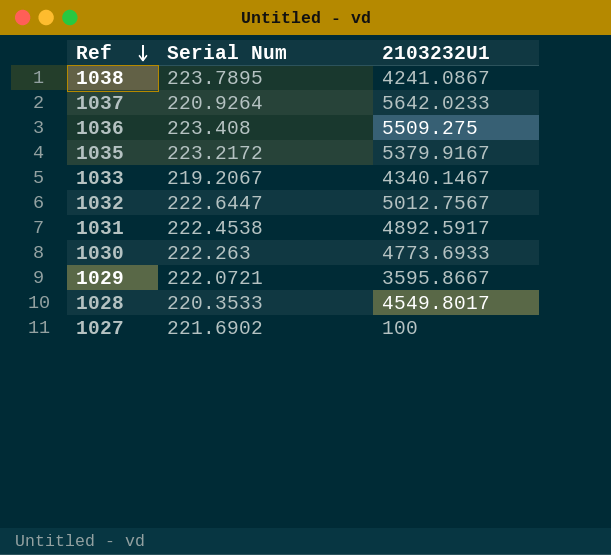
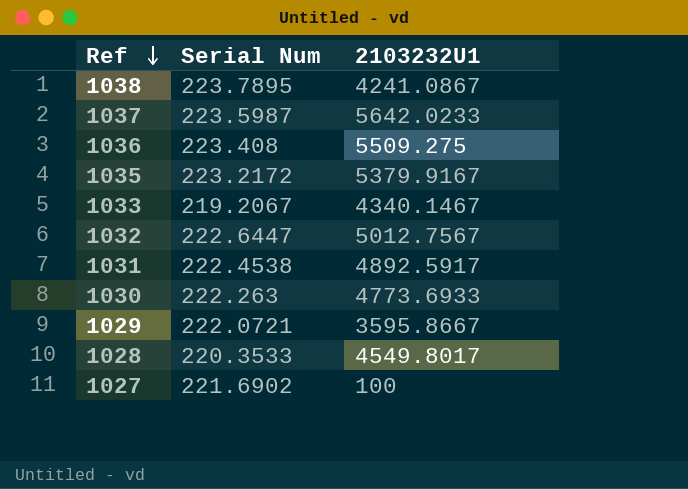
1037 | Serial Num: 220.9264 -> 223.5987

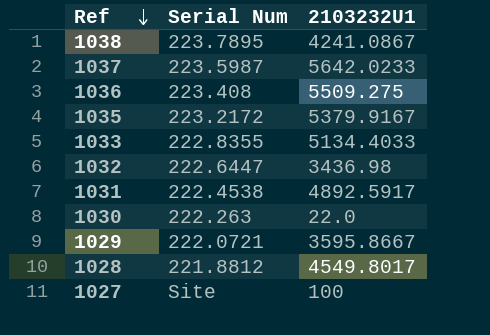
1033 | Serial Num: 219.2067 -> 222.8355
1033 | 2103232U1: 4340.1467 -> 5134.4033
1032 | 2103232U1: 5012.7567 -> 3436.98
1030 | 2103232U1: 4773.6933 -> 22.0
1028 | Serial Num: 220.3533 -> 221.8812
1027 | Serial Num: 221.6902 -> Site

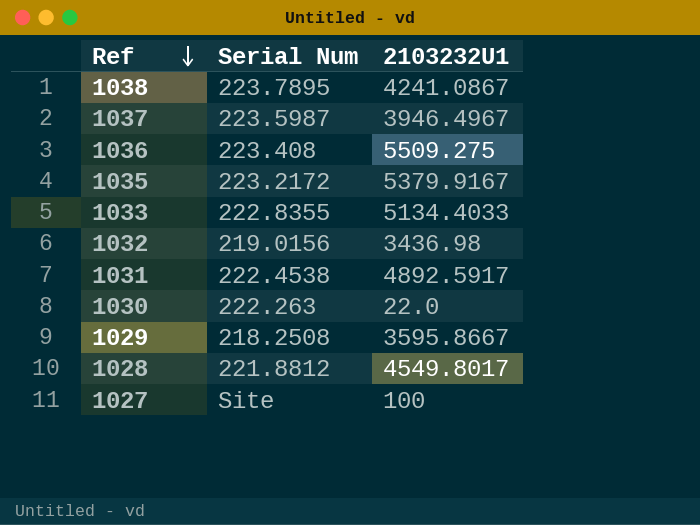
1037 | 2103232U1: 5642.0233 -> 3946.4967
1032 | Serial Num: 222.6447 -> 219.0156
1029 | Serial Num: 222.0721 -> 218.2508

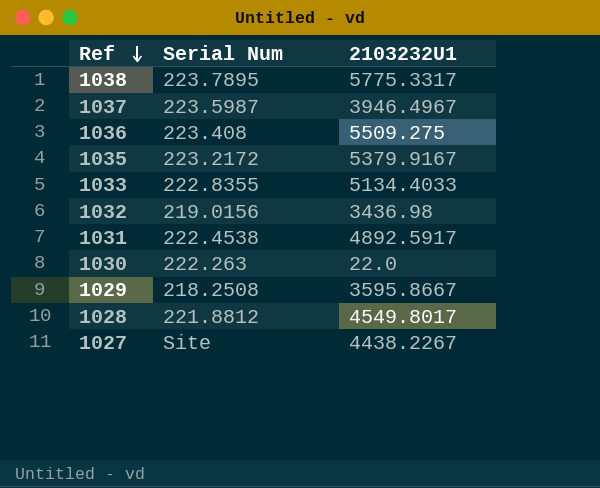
1038 | 2103232U1: 4241.0867 -> 5775.3317
1027 | 2103232U1: 100 -> 4438.2267

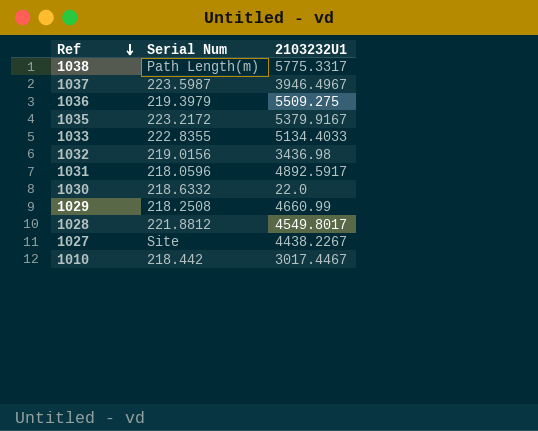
1038 | Serial Num: 223.7895 -> Path Length(m)
1036 | Serial Num: 223.408 -> 219.3979
1031 | Serial Num: 222.4538 -> 218.0596
1030 | Serial Num: 222.263 -> 218.6332
1029 | 2103232U1: 3595.8667 -> 4660.99
row 1010: none -> 218.442 | 3017.4467

